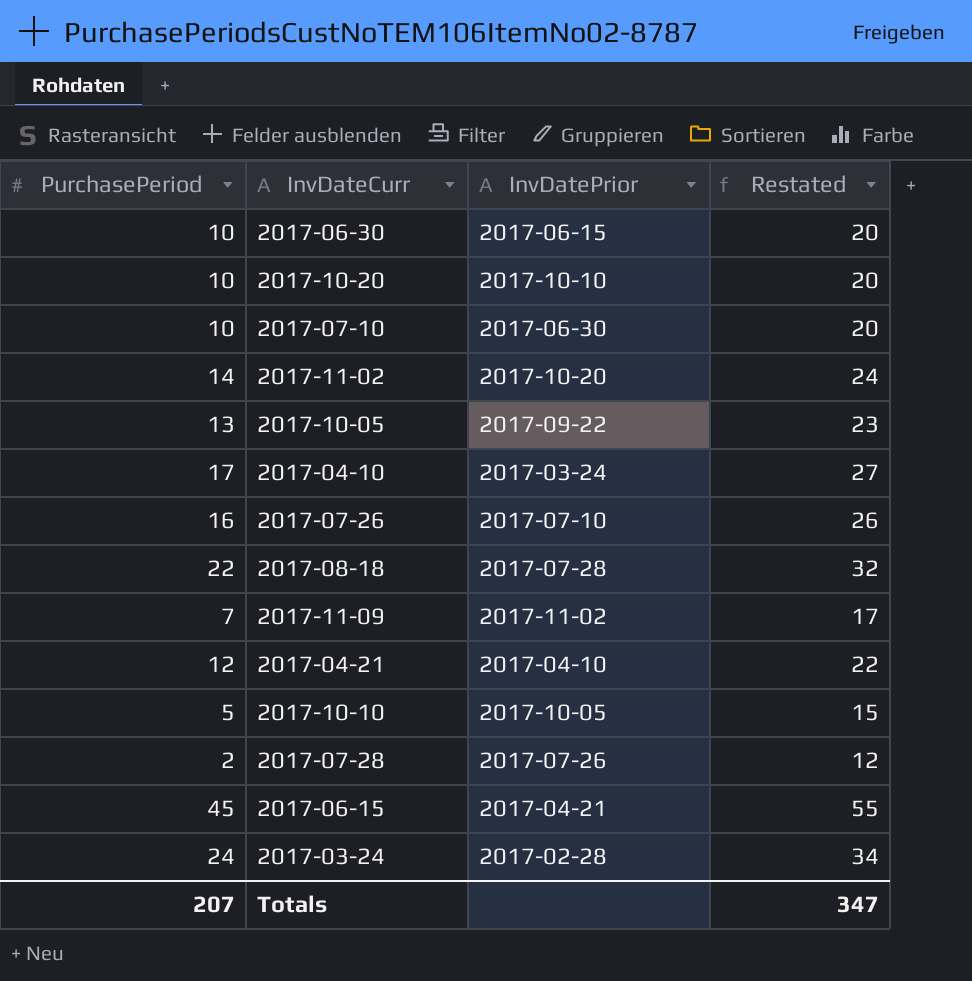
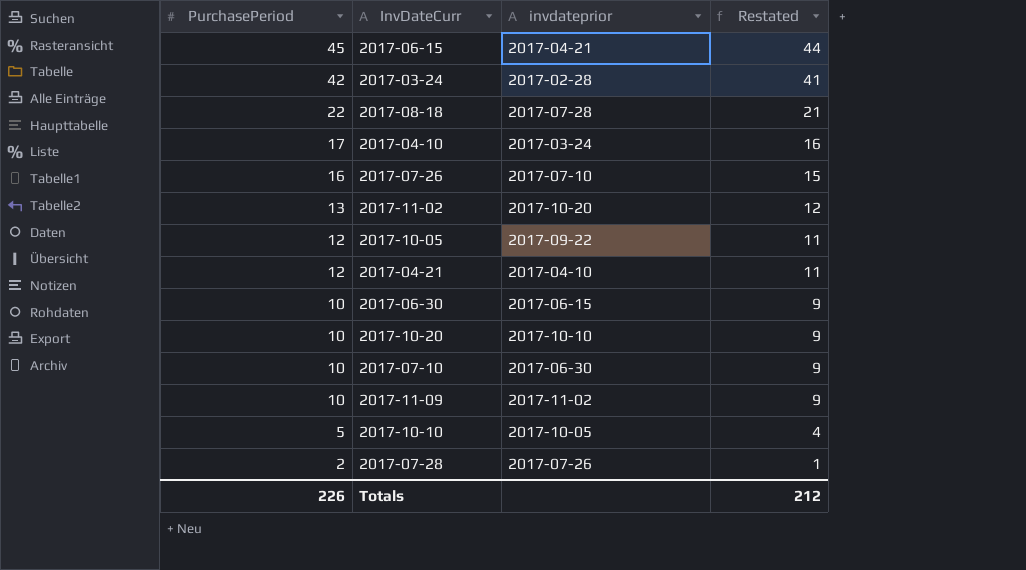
row order: none -> PurchasePeriod descending
column name: InvDatePrior -> invdateprior
column Restated | formula: [PurchasePeriod] + 10 -> [PurchasePeriod] - 1
2017-03-24 | PurchasePeriod: 24 -> 42
2017-11-02 | PurchasePeriod: 14 -> 13
2017-10-05 | PurchasePeriod: 13 -> 12
2017-11-09 | PurchasePeriod: 7 -> 10
Totals | PurchasePeriod: 207 -> 226
Totals | Restated: 347 -> 212

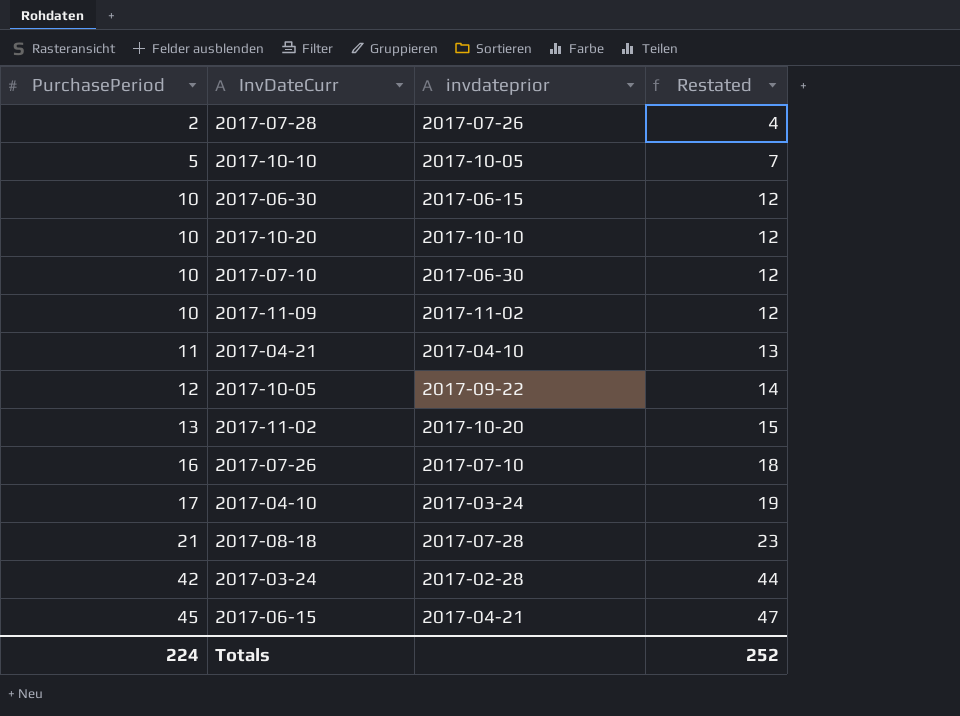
row order: PurchasePeriod descending -> PurchasePeriod ascending
column Restated | formula: [PurchasePeriod] - 1 -> [PurchasePeriod] + 2
2017-04-21 | PurchasePeriod: 12 -> 11
2017-08-18 | PurchasePeriod: 22 -> 21
Totals | PurchasePeriod: 226 -> 224
Totals | Restated: 212 -> 252

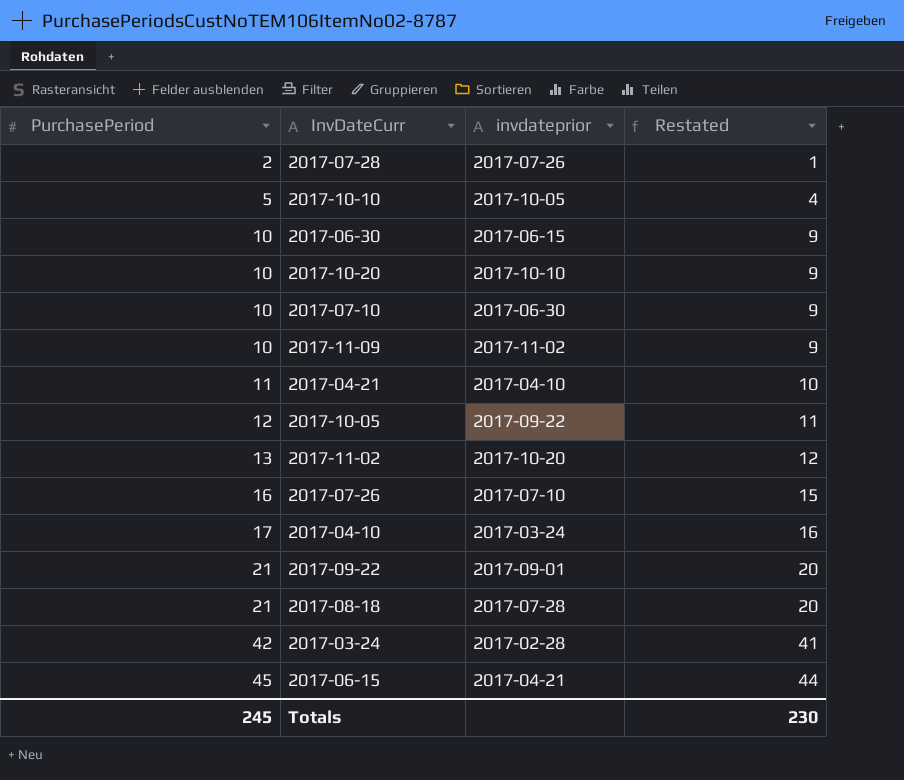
column Restated | formula: [PurchasePeriod] + 2 -> [PurchasePeriod] - 1
row 2017-09-22: none -> 21 | 2017-09-01 | 20
Totals | PurchasePeriod: 224 -> 245
Totals | Restated: 252 -> 230

